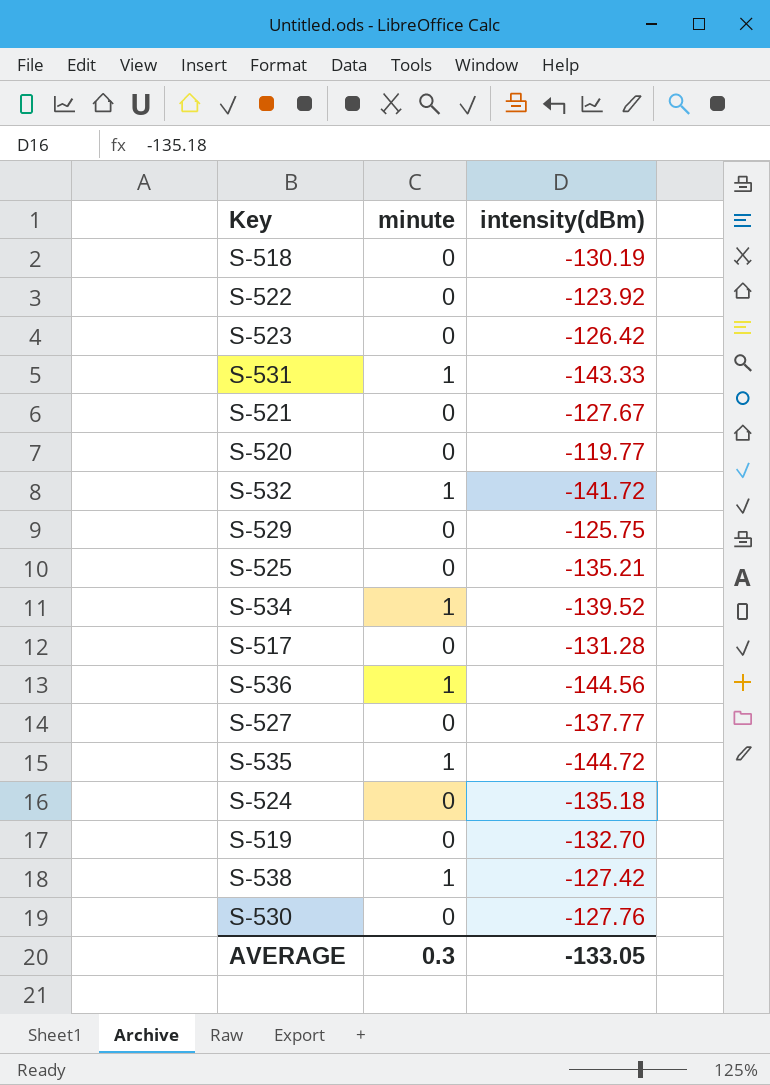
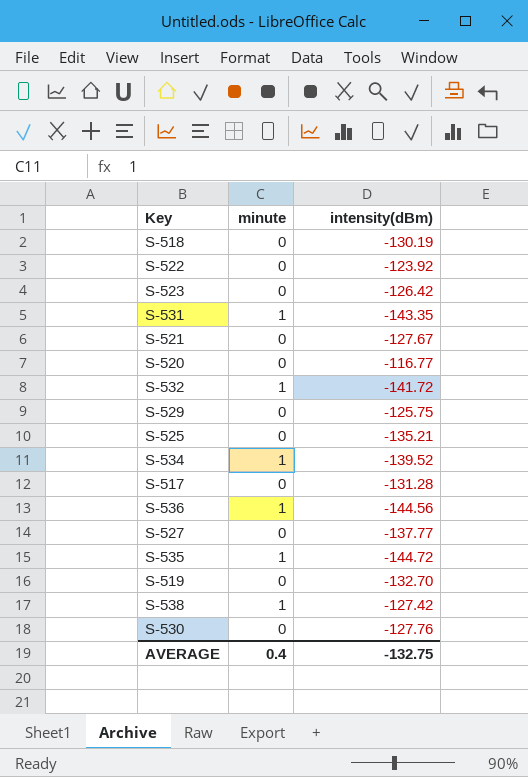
row S-524: 0 | -135.18 -> none
S-531 | intensity(dBm): -143.33 -> -143.35
S-520 | intensity(dBm): -119.77 -> -116.77
AVERAGE | minute: 0.3 -> 0.4
AVERAGE | intensity(dBm): -133.05 -> -132.75

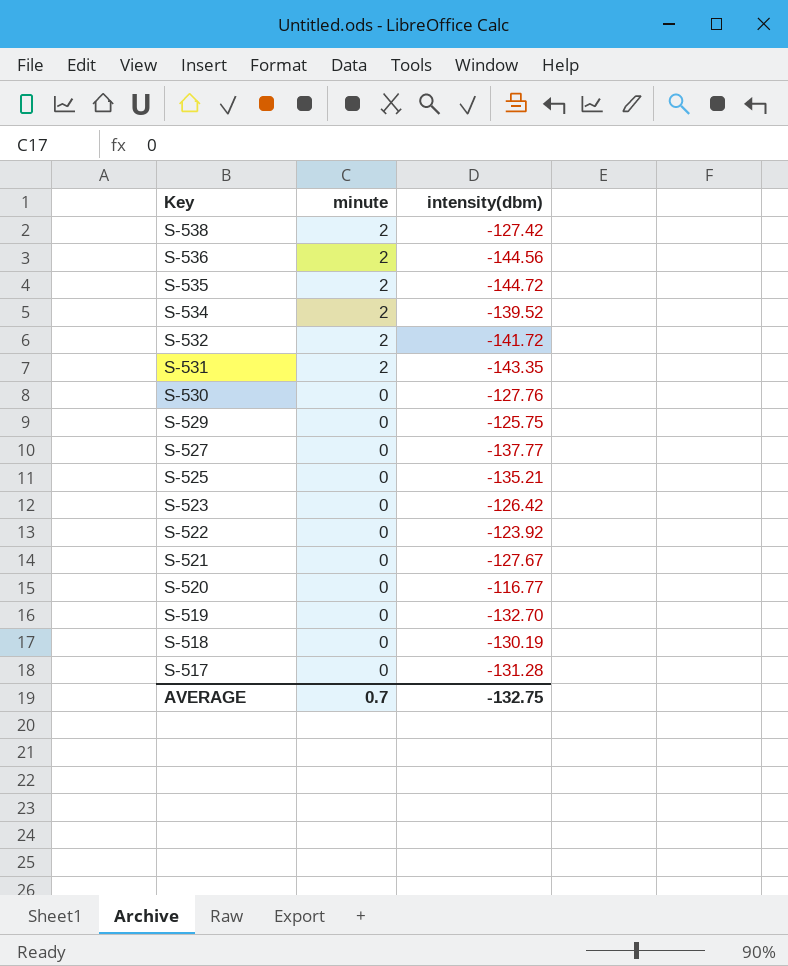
row order: none -> Key descending
column name: intensity(dBm) -> intensity(dbm)
S-538 | minute: 1 -> 2
S-536 | minute: 1 -> 2
S-535 | minute: 1 -> 2
S-534 | minute: 1 -> 2
S-532 | minute: 1 -> 2
S-531 | minute: 1 -> 2
AVERAGE | minute: 0.4 -> 0.7

